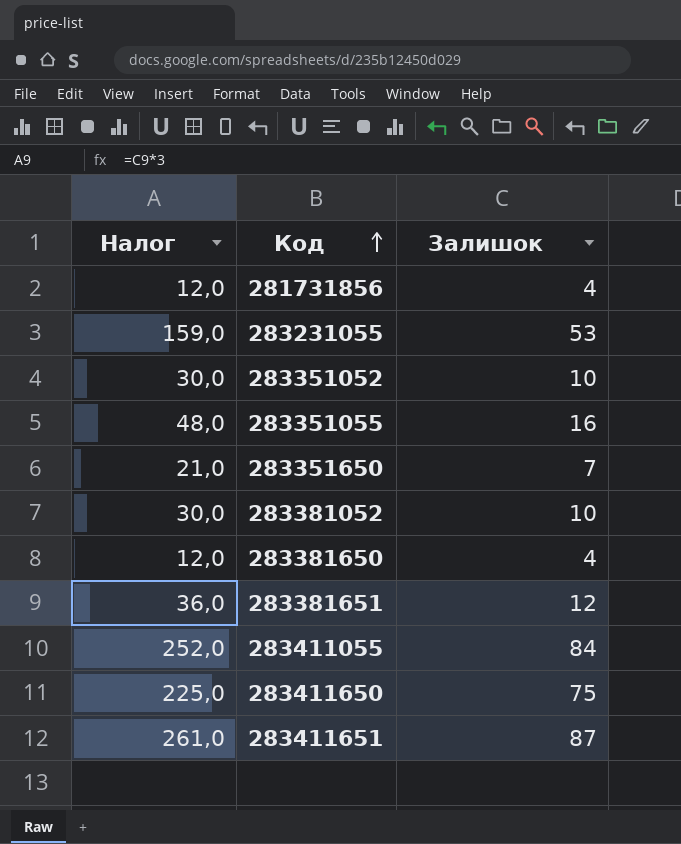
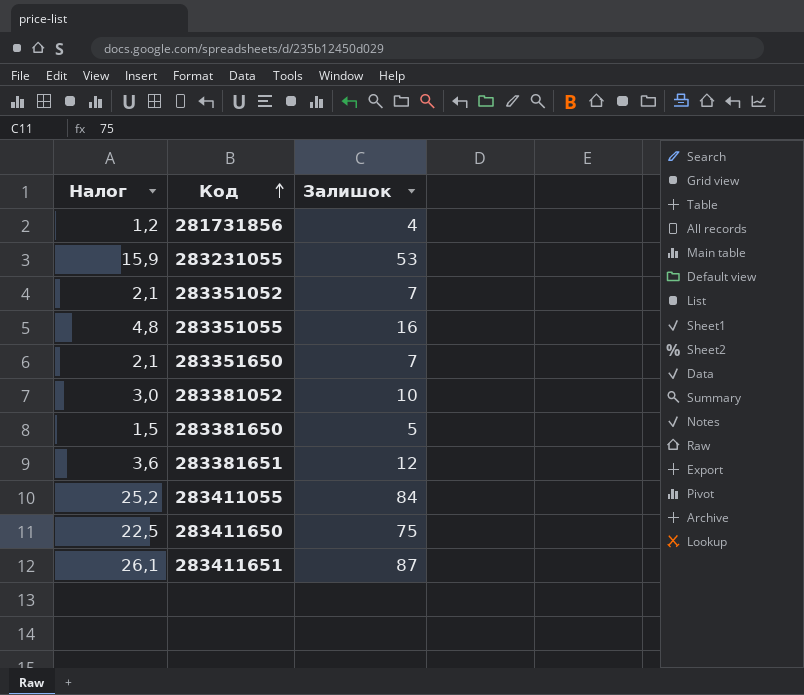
column Налог | formula: [Залишок] * 3 -> [Залишок] * 0,3
283351052 | Залишок: 10 -> 7
283381650 | Залишок: 4 -> 5

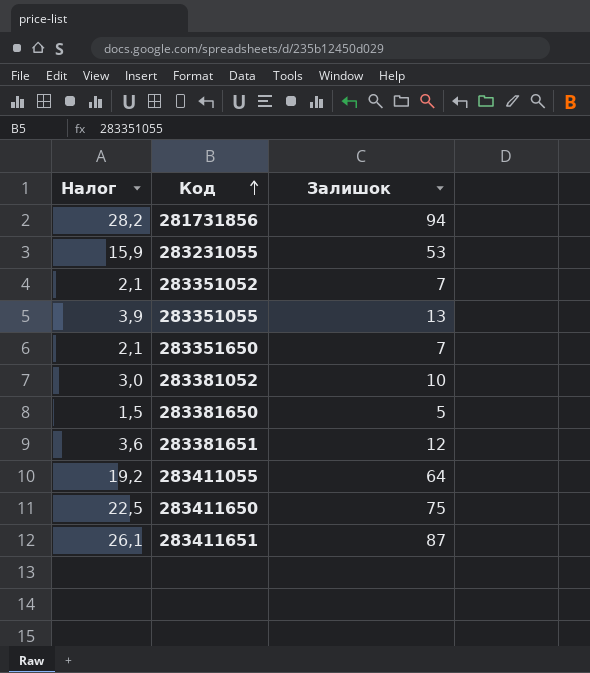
281731856 | Налог: 1,2 -> 28,2
281731856 | Залишок: 4 -> 94
283351055 | Налог: 4,8 -> 3,9
283351055 | Залишок: 16 -> 13
283411055 | Налог: 25,2 -> 19,2
283411055 | Залишок: 84 -> 64

